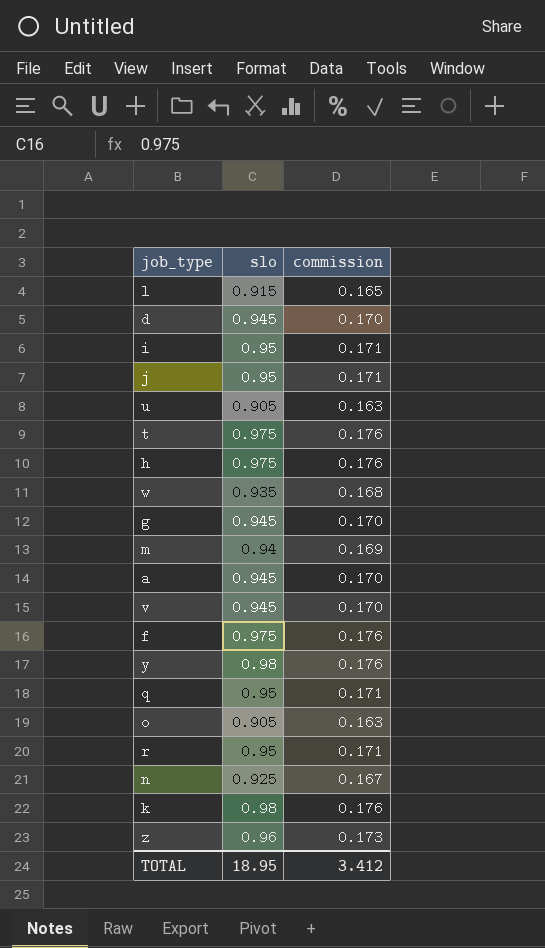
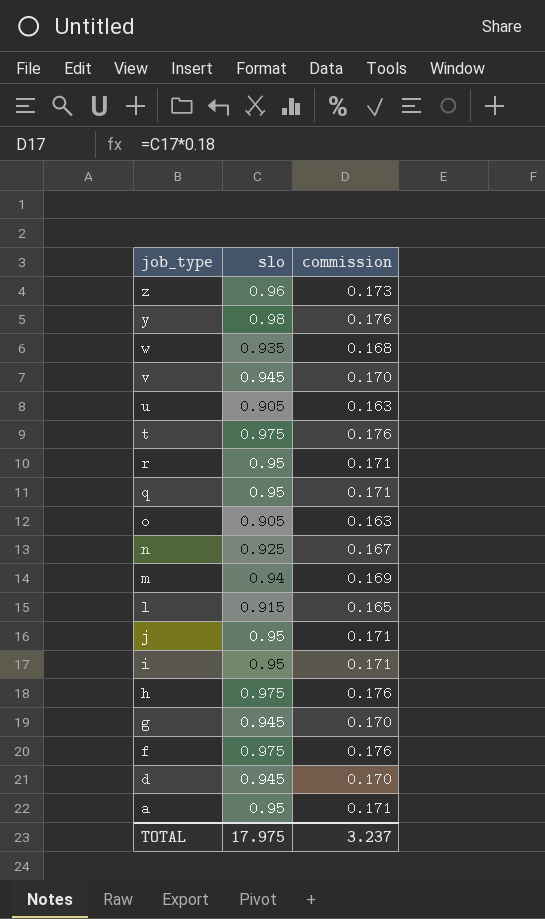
row order: none -> job_type descending
row k: 0.98 | 0.176 -> none
a | slo: 0.945 -> 0.95
a | commission: 0.170 -> 0.171
TOTAL | slo: 18.95 -> 17.975
TOTAL | commission: 3.412 -> 3.237

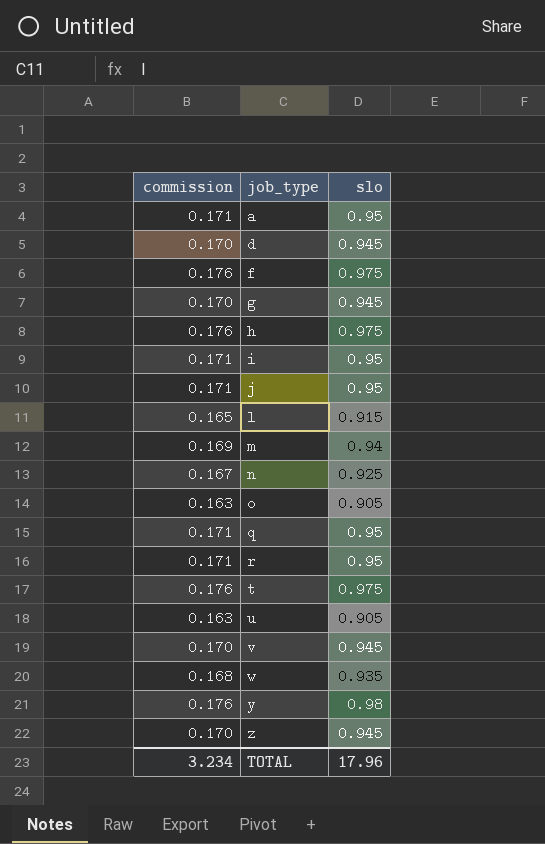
row order: job_type descending -> job_type ascending
column commission | position: 3 -> 1
z | commission: 0.173 -> 0.170
z | slo: 0.96 -> 0.945
TOTAL | commission: 3.237 -> 3.234
TOTAL | slo: 17.975 -> 17.96

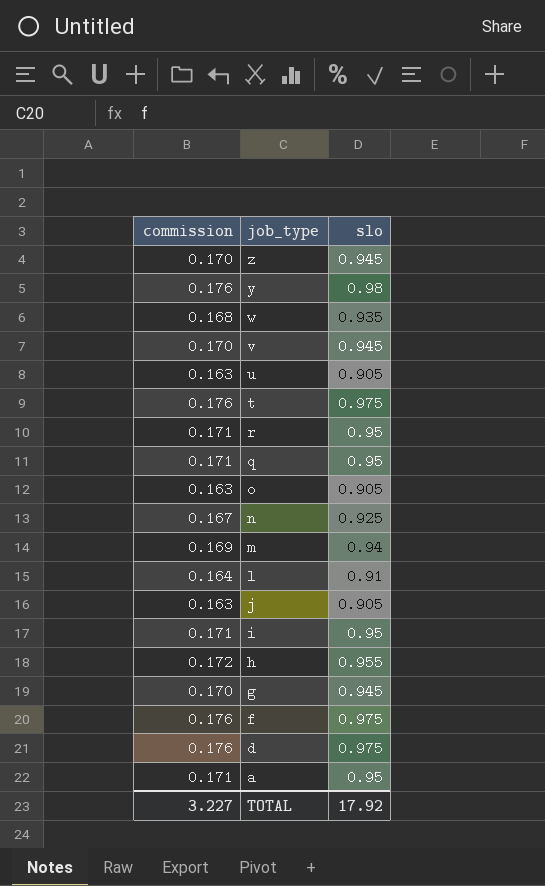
row order: job_type ascending -> job_type descending
l | commission: 0.165 -> 0.164
l | slo: 0.915 -> 0.91
j | commission: 0.171 -> 0.163
j | slo: 0.95 -> 0.905
h | commission: 0.176 -> 0.172
h | slo: 0.975 -> 0.955
d | commission: 0.170 -> 0.176
d | slo: 0.945 -> 0.975
TOTAL | commission: 3.234 -> 3.227
TOTAL | slo: 17.96 -> 17.92

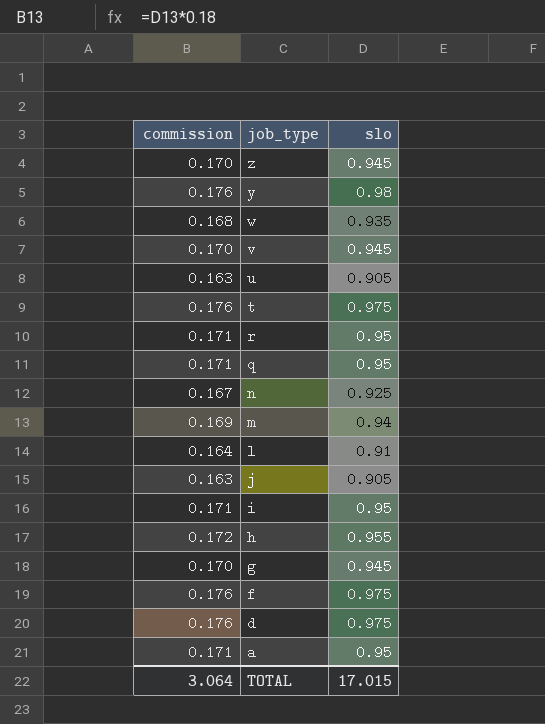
row o: 0.163 | 0.905 -> none
TOTAL | commission: 3.227 -> 3.064
TOTAL | slo: 17.92 -> 17.015

